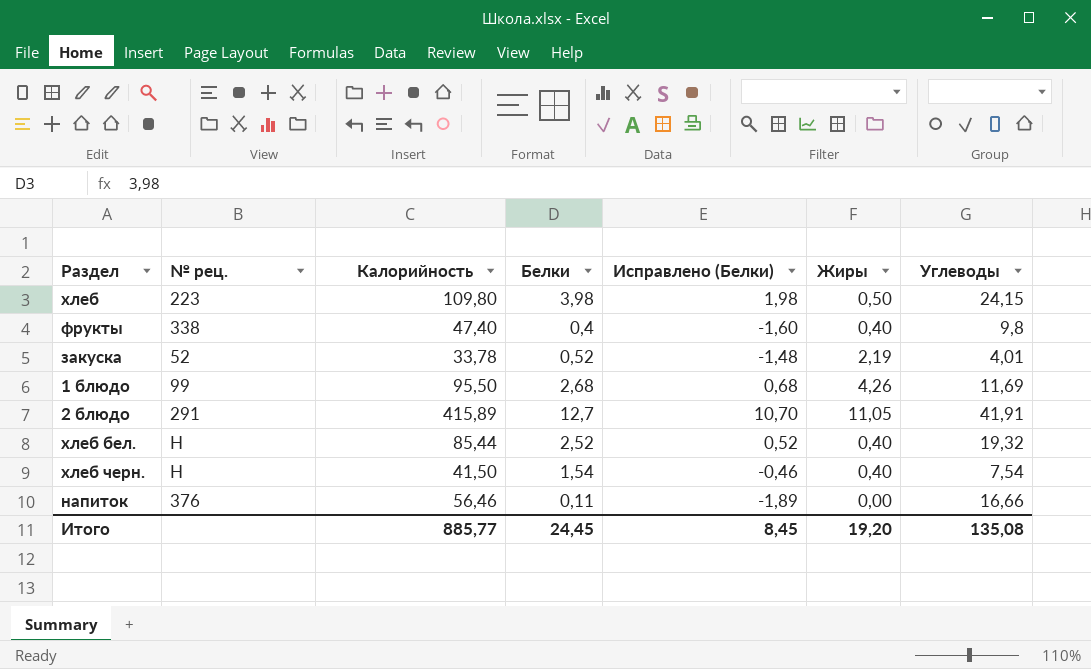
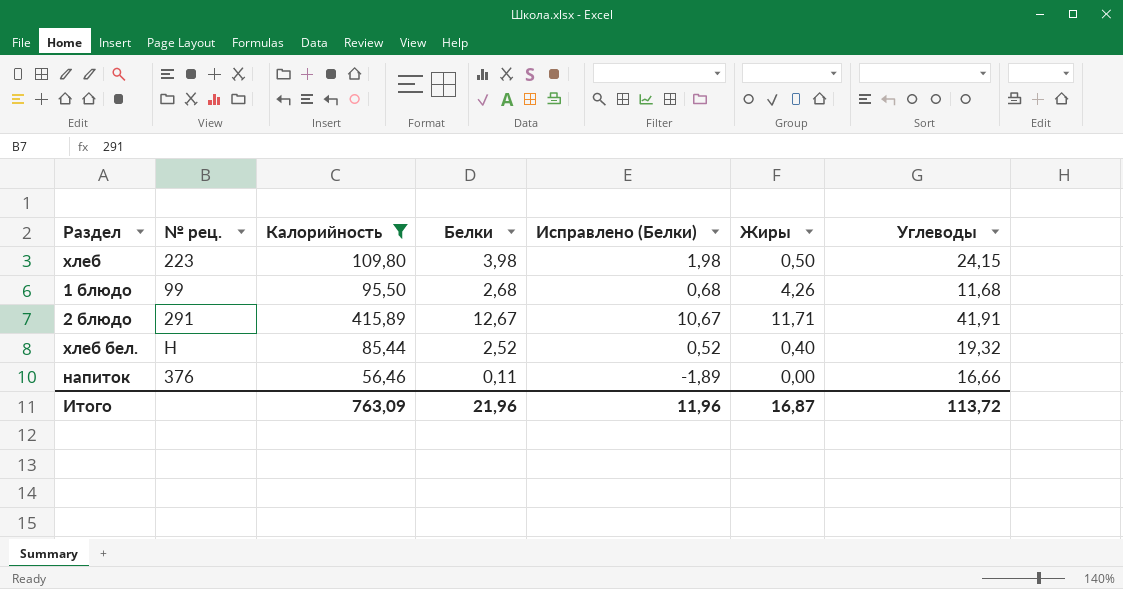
filter: none -> Калорийность >= 56,46
1 блюдо | Углеводы: 11,69 -> 11,68
2 блюдо | Белки: 12,7 -> 12,67
2 блюдо | Исправлено (Белки): 10,70 -> 10,67
2 блюдо | Жиры: 11,05 -> 11,71
Итого | Калорийность: 885,77 -> 763,09
Итого | Белки: 24,45 -> 21,96
Итого | Исправлено (Белки): 8,45 -> 11,96
Итого | Жиры: 19,20 -> 16,87
Итого | Углеводы: 135,08 -> 113,72

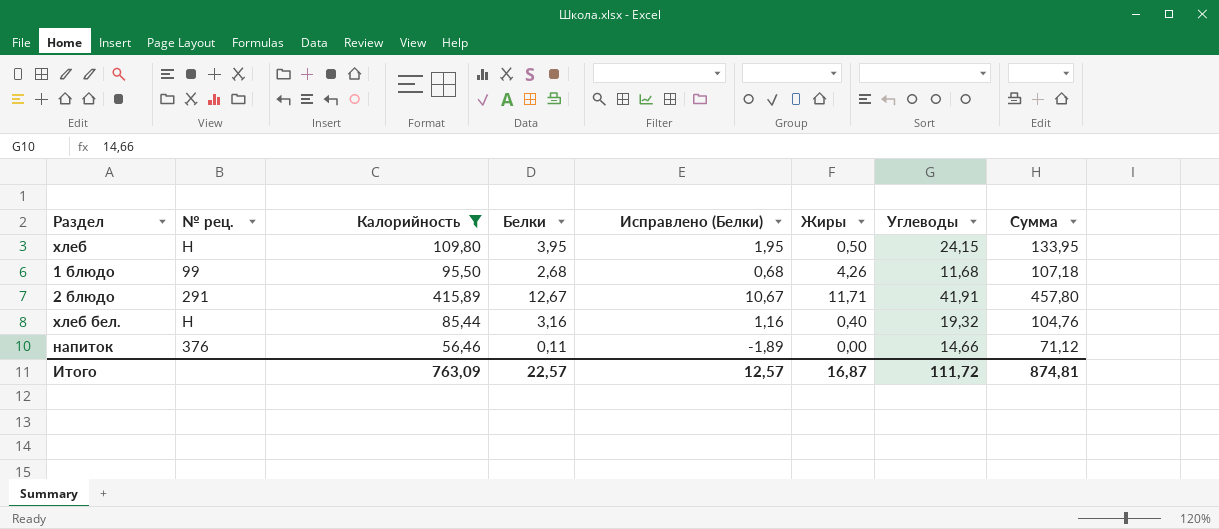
column Сумма | formula: none -> [Калорийность] + [Углеводы]
хлеб | № рец.: 223 -> Н
хлеб | Белки: 3,98 -> 3,95
хлеб | Исправлено (Белки): 1,98 -> 1,95
хлеб бел. | Белки: 2,52 -> 3,16
хлеб бел. | Исправлено (Белки): 0,52 -> 1,16
напиток | Углеводы: 16,66 -> 14,66
Итого | Белки: 21,96 -> 22,57
Итого | Исправлено (Белки): 11,96 -> 12,57
Итого | Углеводы: 113,72 -> 111,72

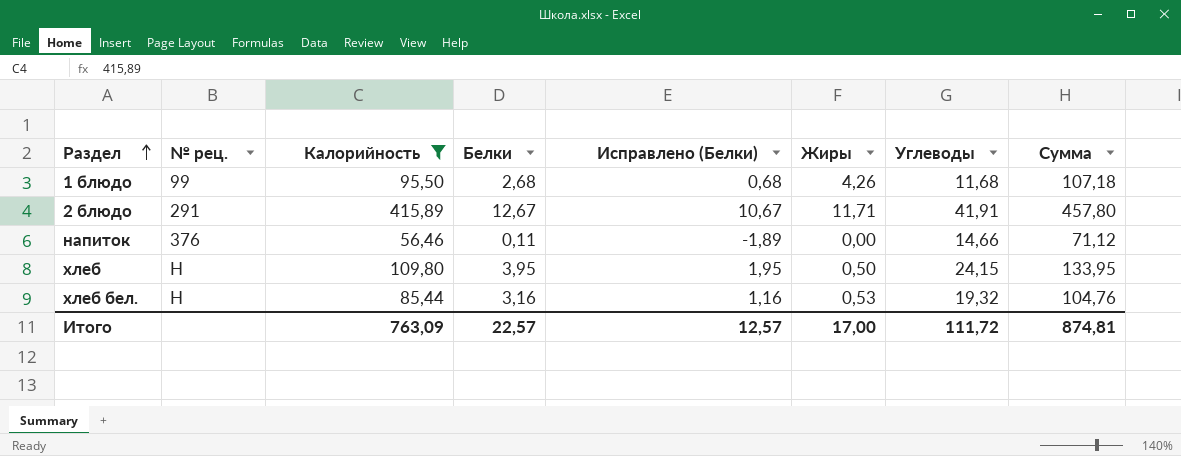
row order: none -> Раздел ascending
хлеб бел. | Жиры: 0,40 -> 0,53
Итого | Жиры: 16,87 -> 17,00

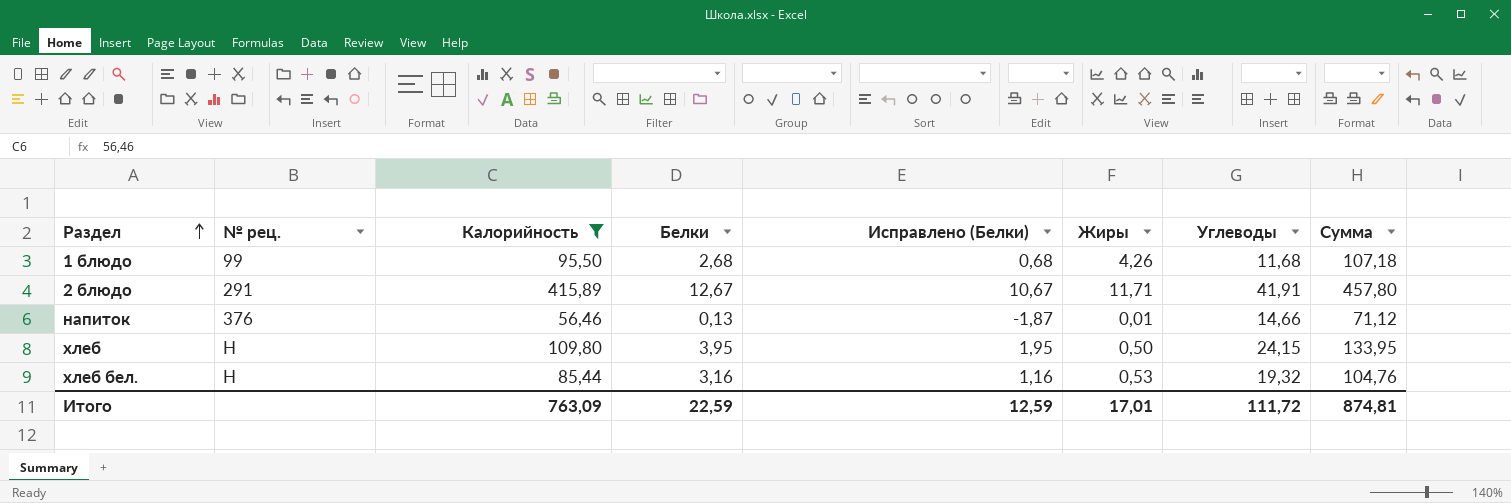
напиток | Белки: 0,11 -> 0,13
напиток | Исправлено (Белки): -1,89 -> -1,87
напиток | Жиры: 0,00 -> 0,01
Итого | Белки: 22,57 -> 22,59
Итого | Исправлено (Белки): 12,57 -> 12,59
Итого | Жиры: 17,00 -> 17,01

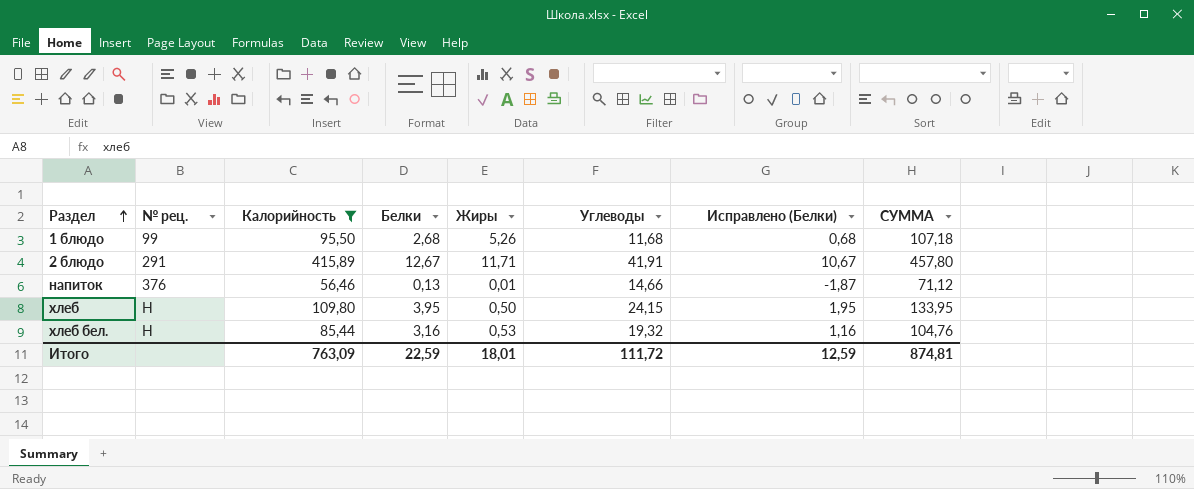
column Исправлено (Белки) | position: 5 -> 7
column name: Сумма -> СУММА
1 блюдо | Жиры: 4,26 -> 5,26
Итого | Жиры: 17,01 -> 18,01

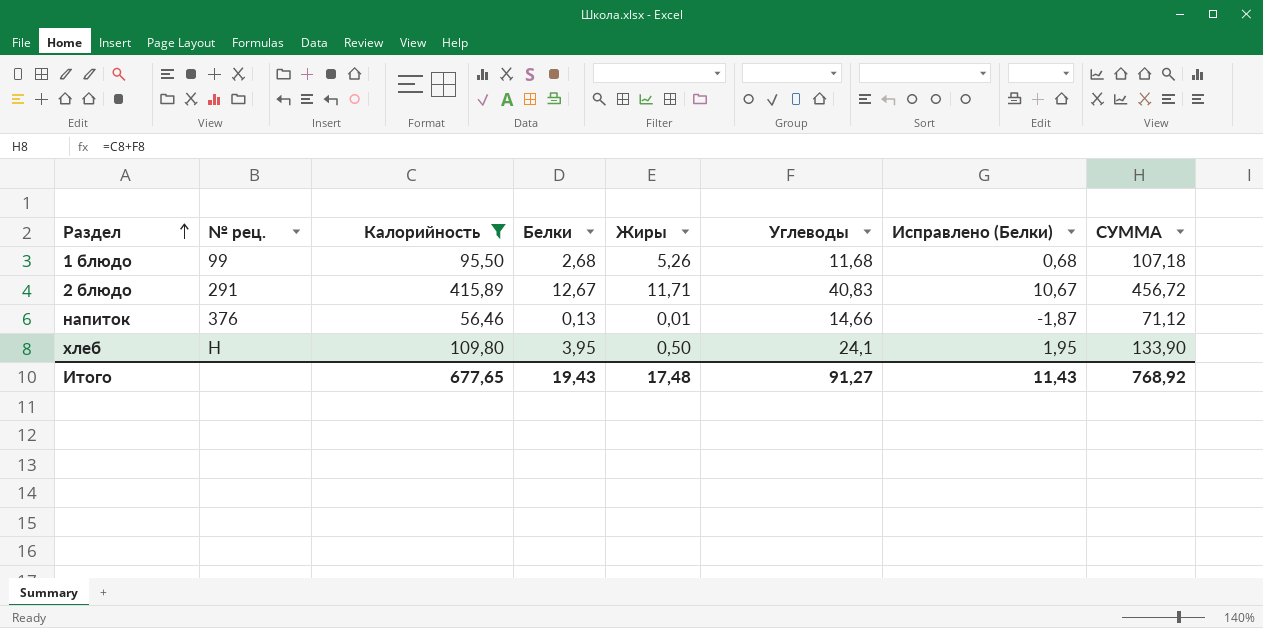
row хлеб бел.: Н | 85,44 | 3,16 | 0,53 | 19,32 | 1,16 | 104,76 -> none
2 блюдо | Углеводы: 41,91 -> 40,83
2 блюдо | СУММА: 457,80 -> 456,72
хлеб | Углеводы: 24,15 -> 24,1
хлеб | СУММА: 133,95 -> 133,90
Итого | Калорийность: 763,09 -> 677,65
Итого | Белки: 22,59 -> 19,43
Итого | Жиры: 18,01 -> 17,48
Итого | Углеводы: 111,72 -> 91,27
Итого | Исправлено (Белки): 12,59 -> 11,43
Итого | СУММА: 874,81 -> 768,92

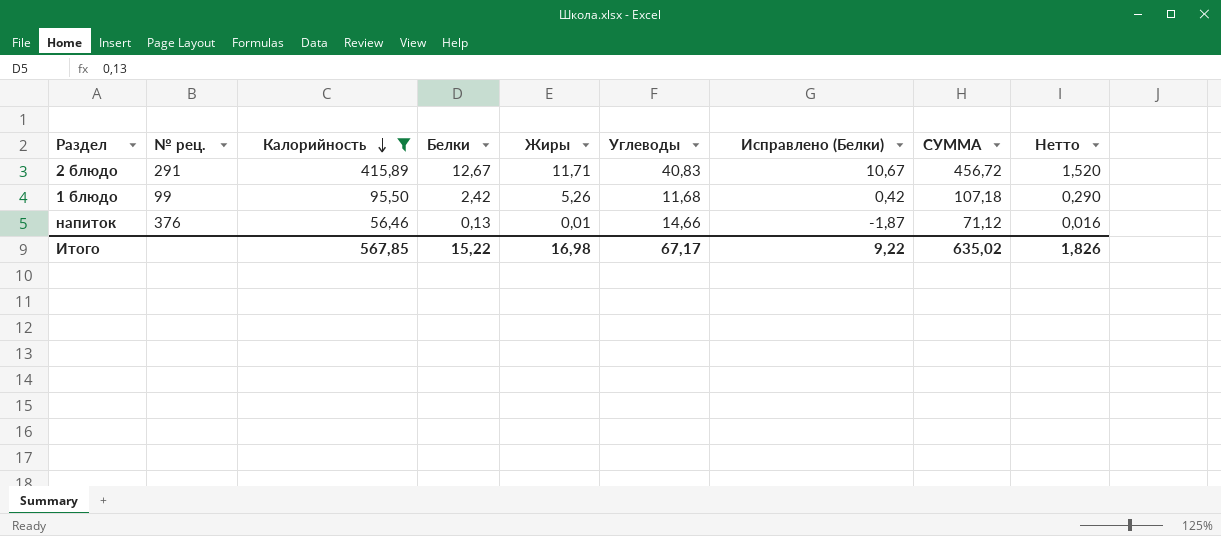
row order: Раздел ascending -> Калорийность descending
column Нетто | formula: none -> [Белки] * 0,12
row хлеб: Н | 109,80 | 3,95 | 0,50 | 24,1 | 1,95 | 133,90 -> none
1 блюдо | Белки: 2,68 -> 2,42
1 блюдо | Исправлено (Белки): 0,68 -> 0,42
Итого | Калорийность: 677,65 -> 567,85
Итого | Белки: 19,43 -> 15,22
Итого | Жиры: 17,48 -> 16,98
Итого | Углеводы: 91,27 -> 67,17
Итого | Исправлено (Белки): 11,43 -> 9,22
Итого | СУММА: 768,92 -> 635,02

